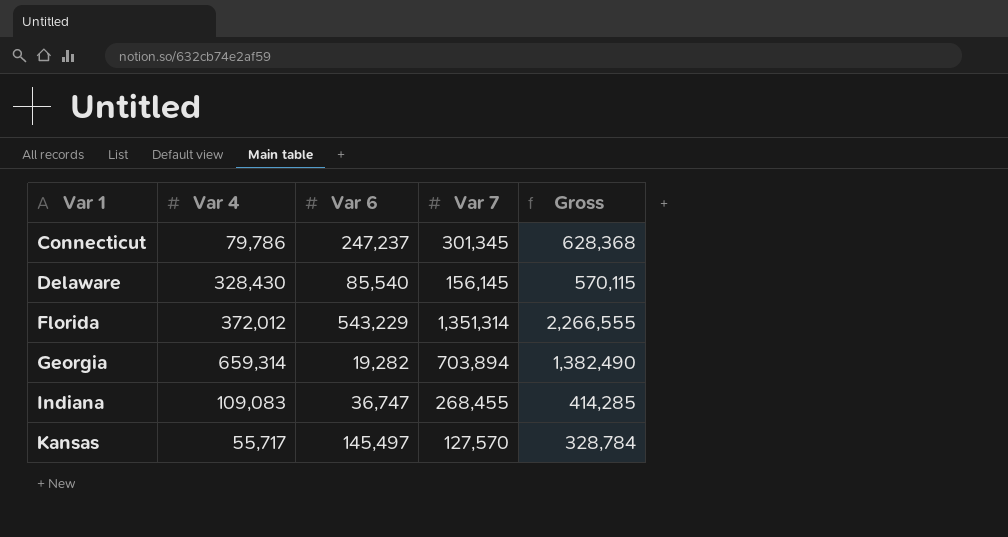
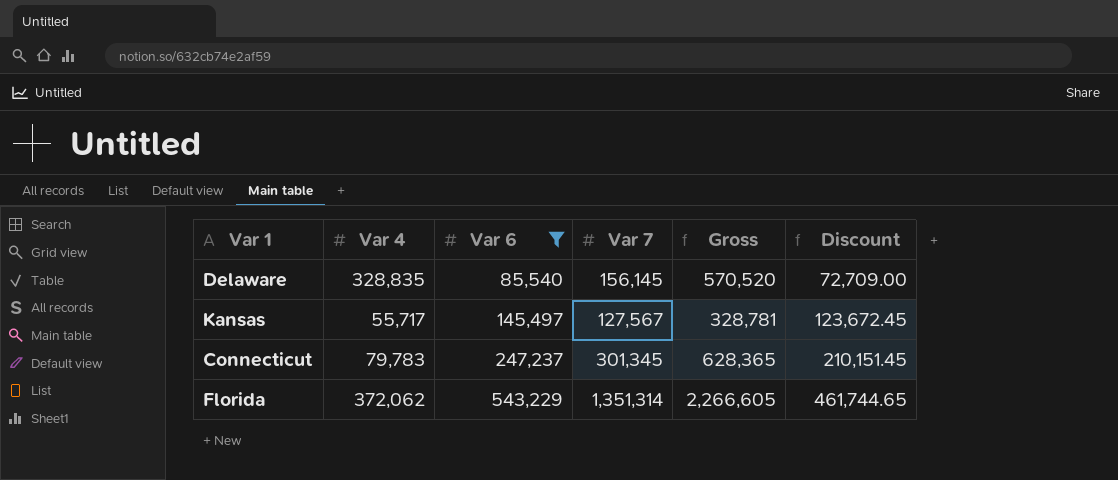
filter: none -> Var 6 >= 85,540
row order: Var 1 ascending -> Var 6 ascending
column Discount | formula: none -> [Var 6] * 0.85
Delaware | Var 4: 328,430 -> 328,835
Delaware | Gross: 570,115 -> 570,520
Kansas | Var 7: 127,570 -> 127,567
Kansas | Gross: 328,784 -> 328,781
Connecticut | Var 4: 79,786 -> 79,783
Connecticut | Gross: 628,368 -> 628,365
Florida | Var 4: 372,012 -> 372,062
Florida | Gross: 2,266,555 -> 2,266,605

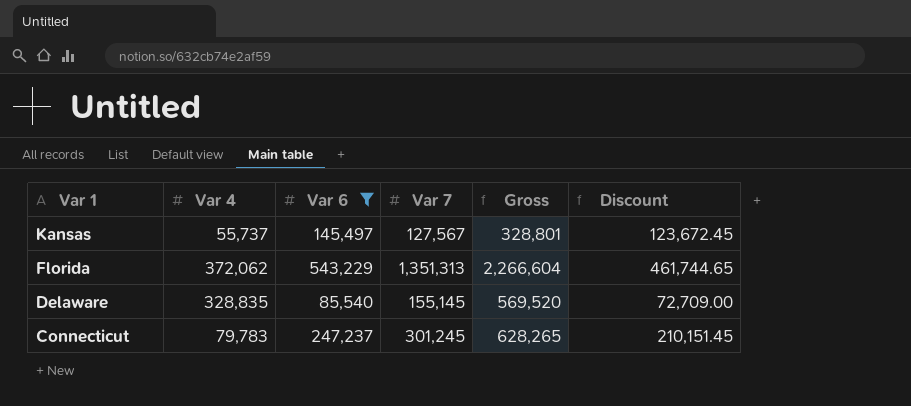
row order: Var 6 ascending -> Var 1 descending
Kansas | Var 4: 55,717 -> 55,737
Kansas | Gross: 328,781 -> 328,801
Florida | Var 7: 1,351,314 -> 1,351,313
Florida | Gross: 2,266,605 -> 2,266,604
Delaware | Var 7: 156,145 -> 155,145
Delaware | Gross: 570,520 -> 569,520
Connecticut | Var 7: 301,345 -> 301,245
Connecticut | Gross: 628,365 -> 628,265

